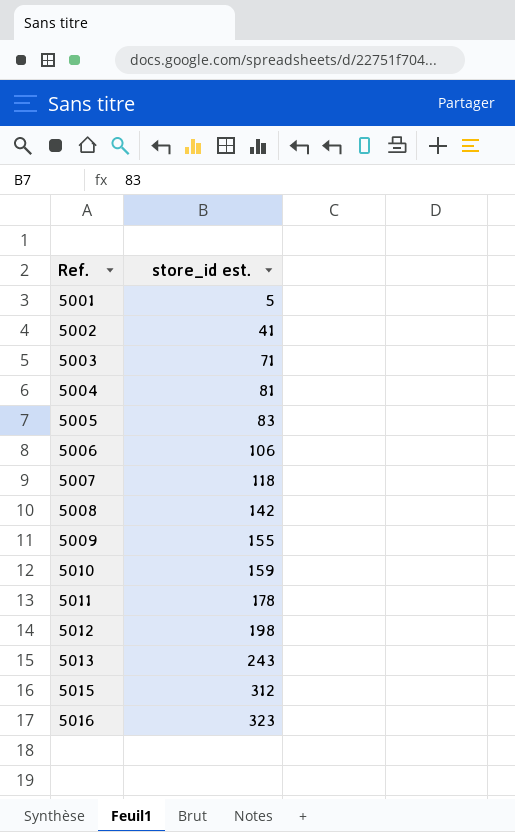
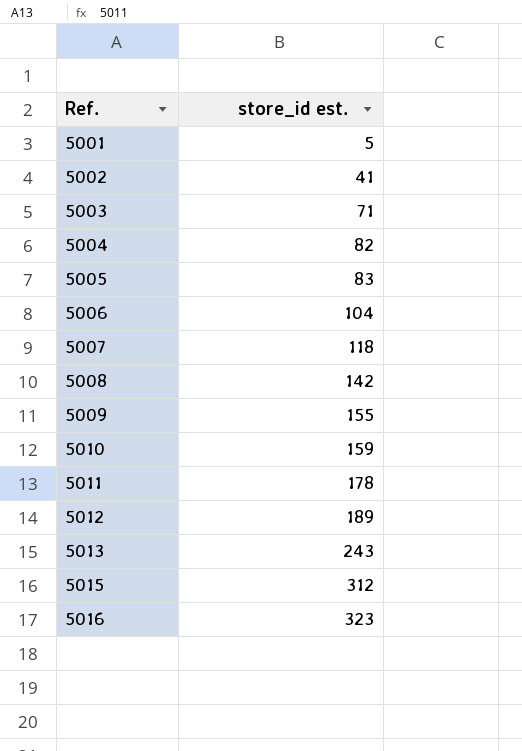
5004 | store_id est.: 81 -> 82
5006 | store_id est.: 106 -> 104
5012 | store_id est.: 198 -> 189

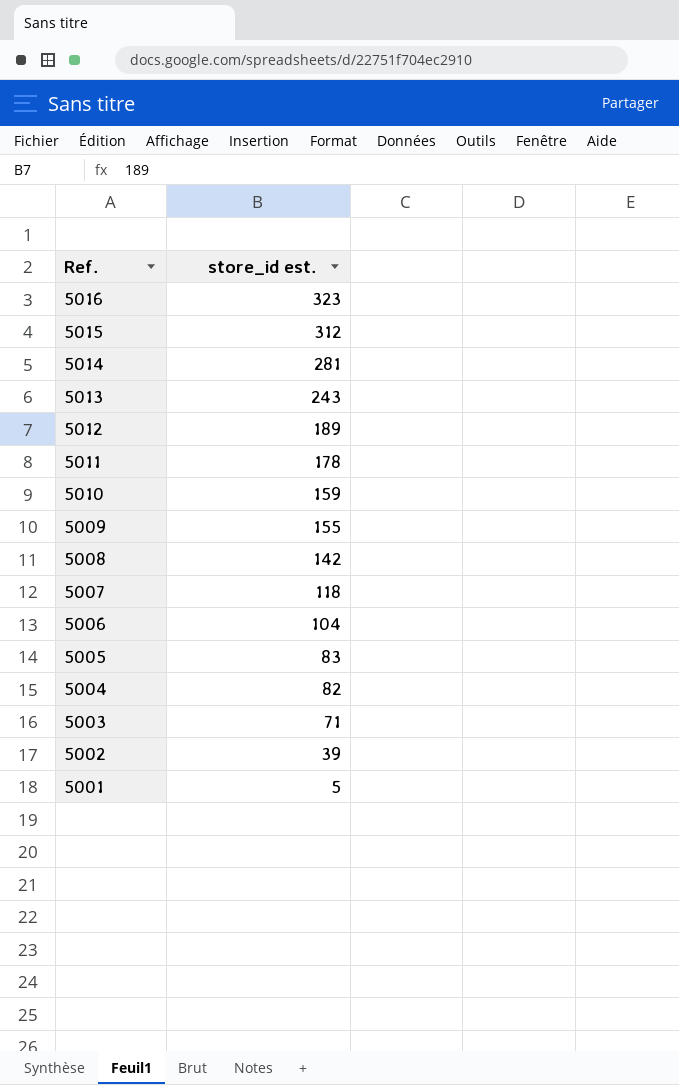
row order: Ref. ascending -> Ref. descending
row 5014: none -> 281
5002 | store_id est.: 41 -> 39

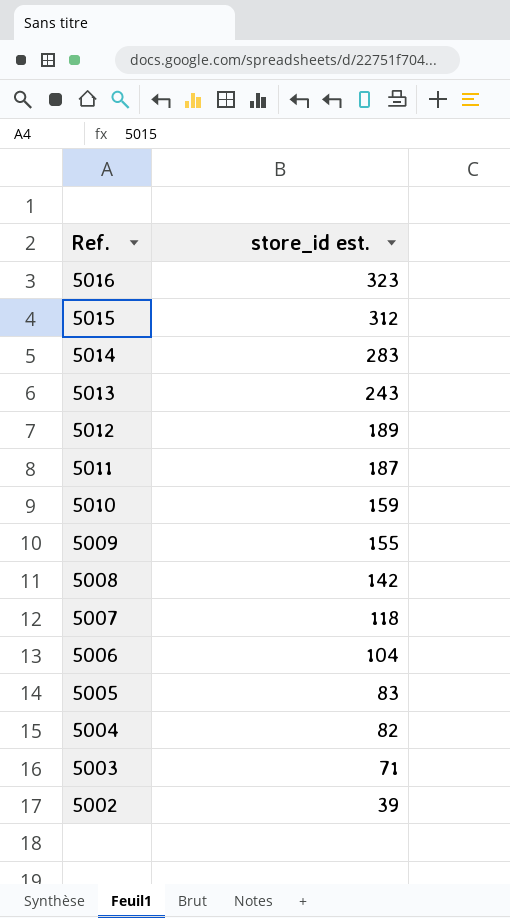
row 5001: 5 -> none
5014 | store_id est.: 281 -> 283
5011 | store_id est.: 178 -> 187

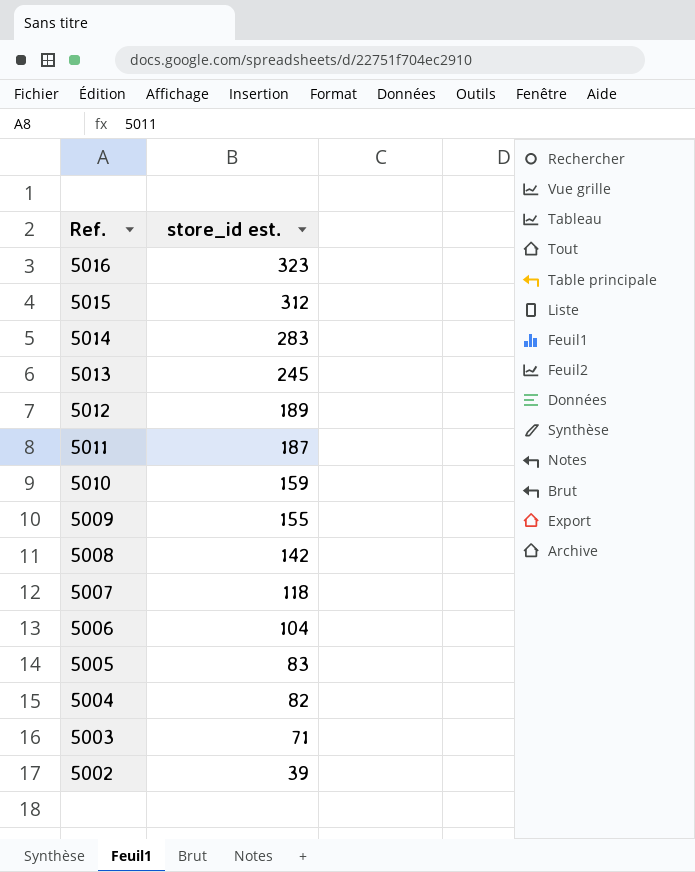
5013 | store_id est.: 243 -> 245

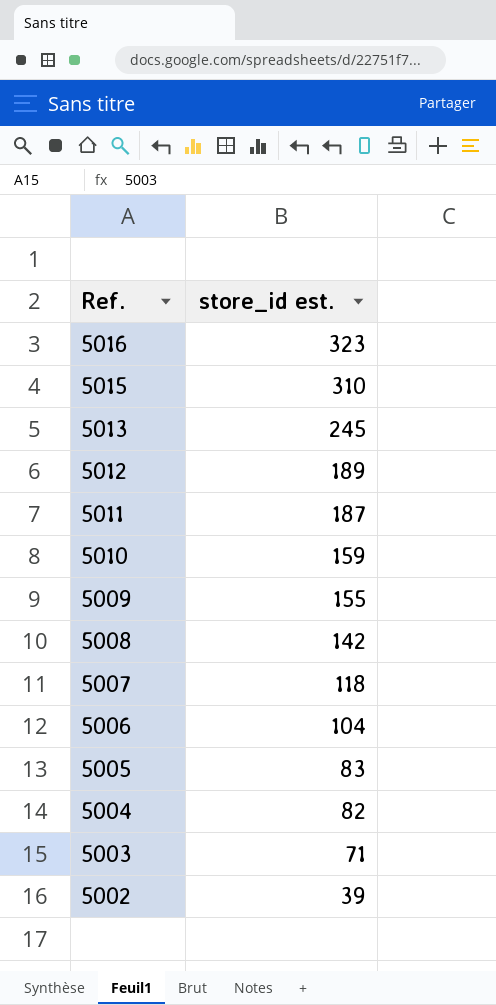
row 5014: 283 -> none
5015 | store_id est.: 312 -> 310

